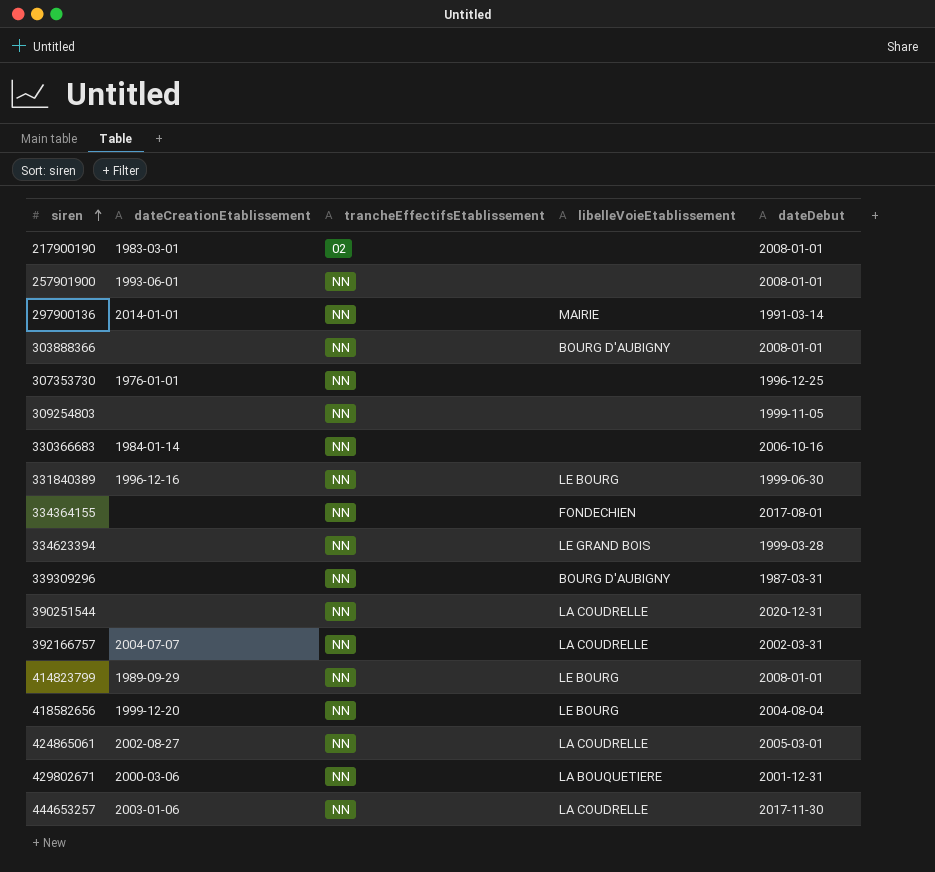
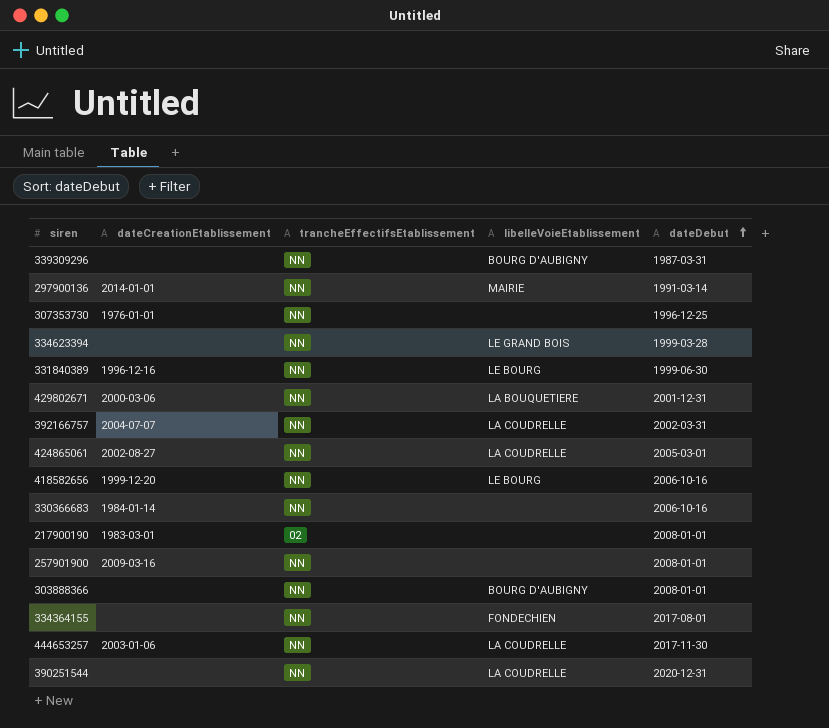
row order: siren ascending -> dateDebut ascending
row 309254803: none | NN | none | 1999-11-05 -> none
row 414823799: 1989-09-29 | NN | LE BOURG | 2008-01-01 -> none
418582656 | dateDebut: 2004-08-04 -> 2006-10-16
257901900 | dateCreationEtablissement: 1993-06-01 -> 2009-03-16

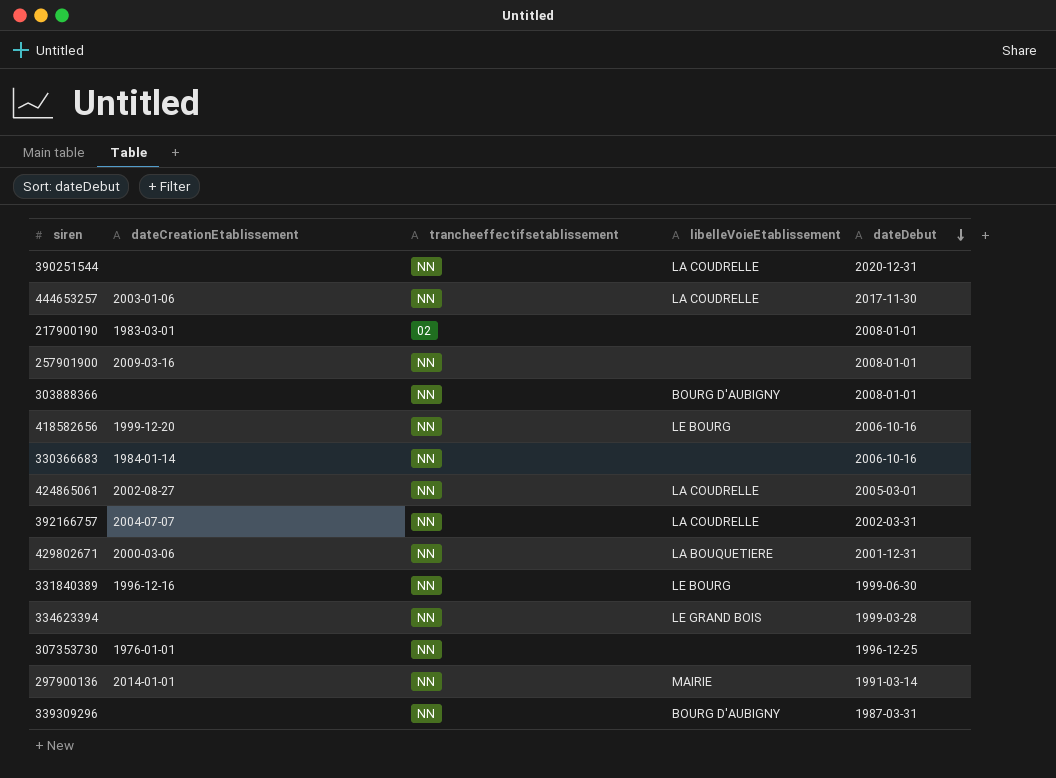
row order: dateDebut ascending -> dateDebut descending
column name: trancheEffectifsEtablissement -> trancheeffectifsetablissement
row 334364155: none | NN | FONDECHIEN | 2017-08-01 -> none

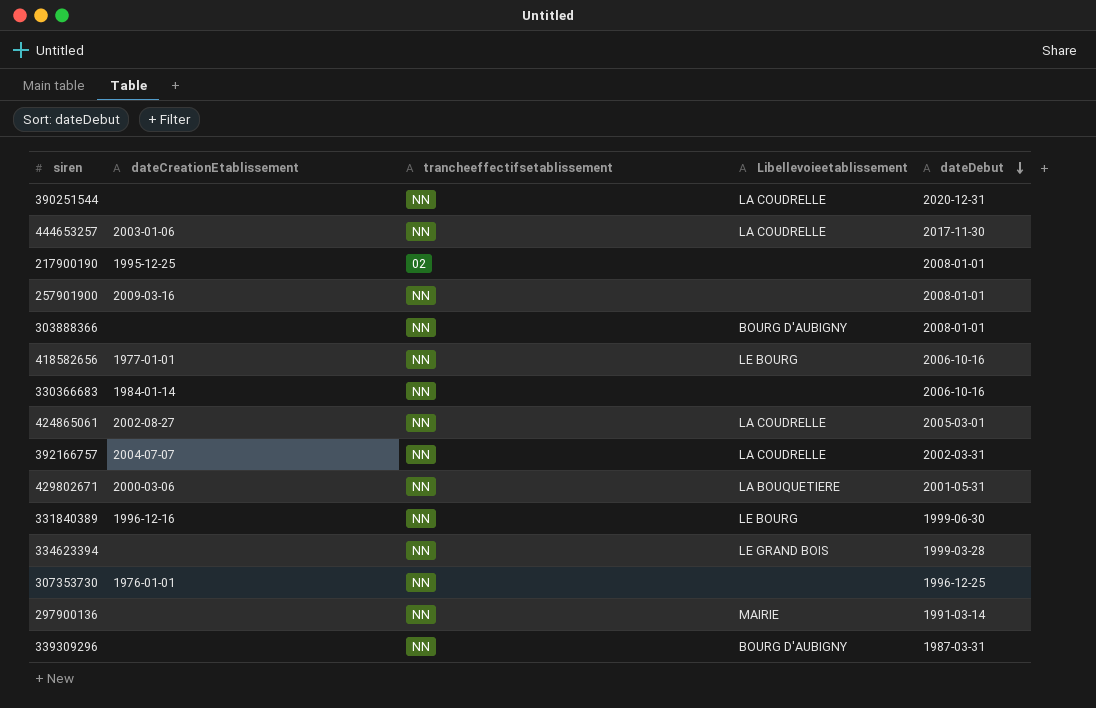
column name: libelleVoieEtablissement -> Libellevoieetablissement
217900190 | dateCreationEtablissement: 1983-03-01 -> 1995-12-25
418582656 | dateCreationEtablissement: 1999-12-20 -> 1977-01-01
429802671 | dateDebut: 2001-12-31 -> 2001-05-31
297900136 | dateCreationEtablissement: 2014-01-01 -> none

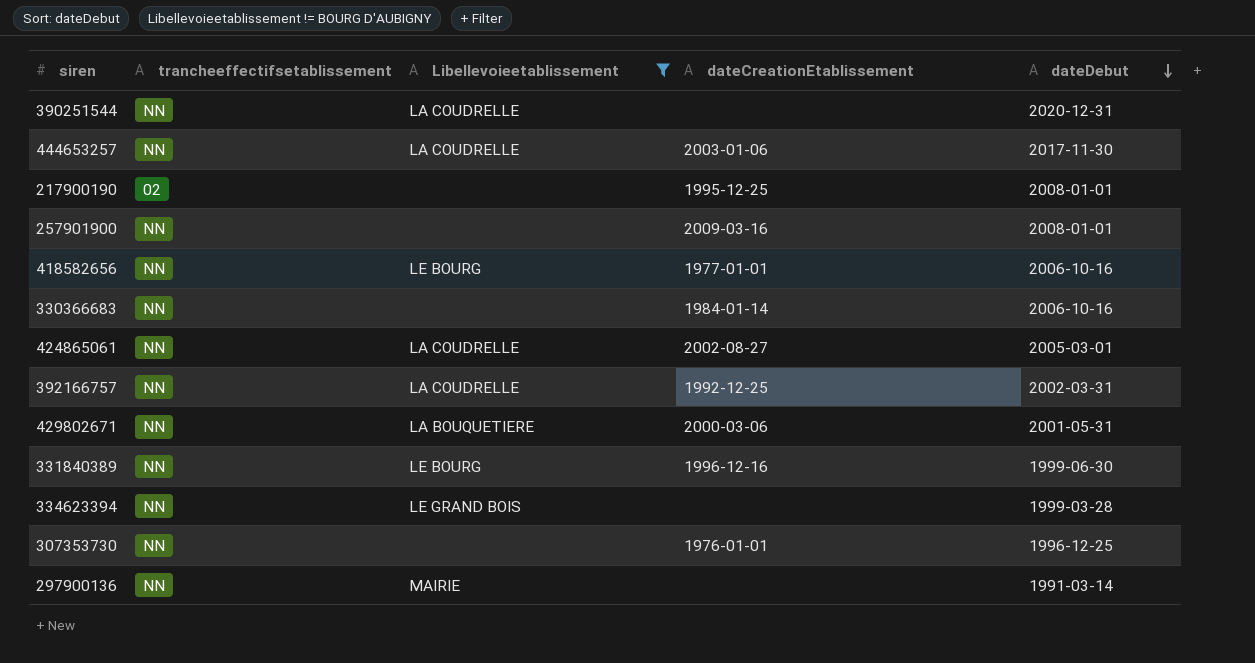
filter: none -> Libellevoieetablissement != BOURG D'AUBIGNY
column dateCreationEtablissement | position: 2 -> 4
392166757 | dateCreationEtablissement: 2004-07-07 -> 1992-12-25

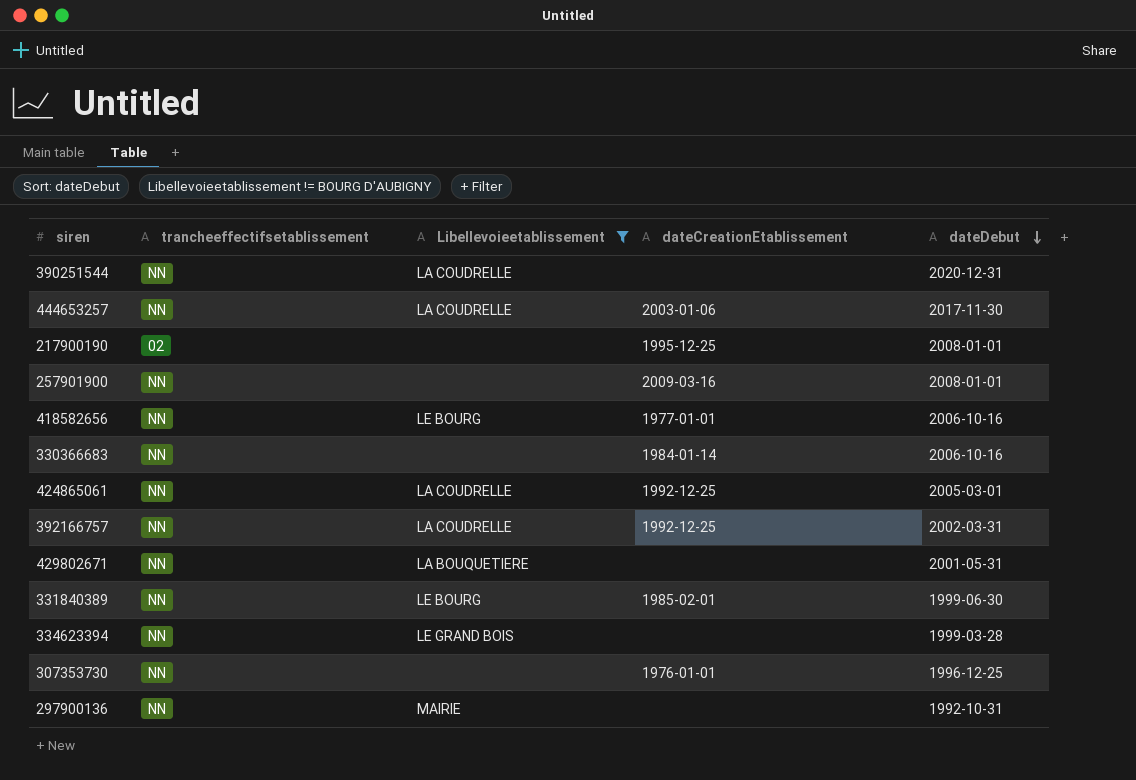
424865061 | dateCreationEtablissement: 2002-08-27 -> 1992-12-25
429802671 | dateCreationEtablissement: 2000-03-06 -> none
331840389 | dateCreationEtablissement: 1996-12-16 -> 1985-02-01
297900136 | dateDebut: 1991-03-14 -> 1992-10-31

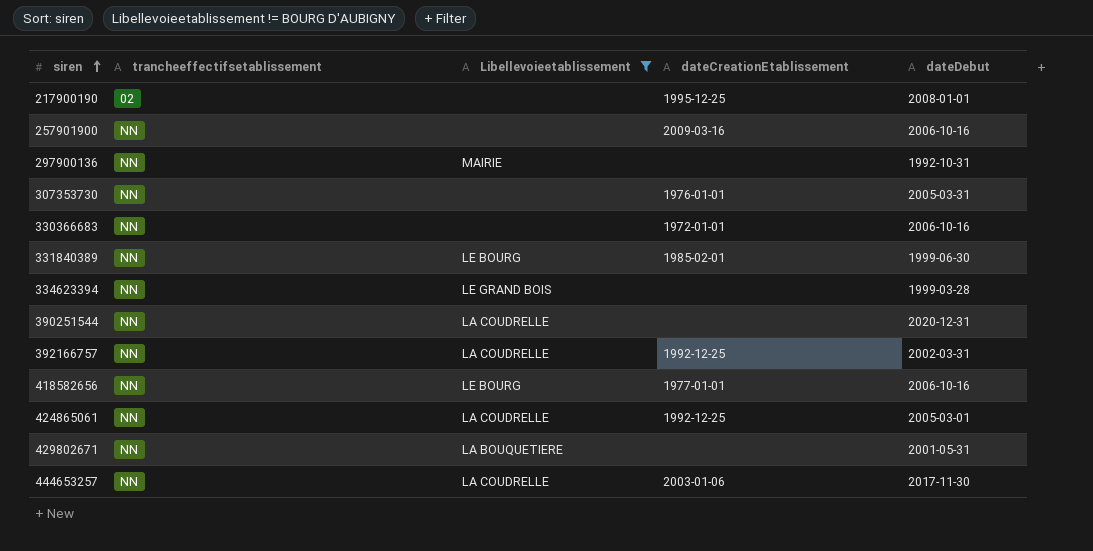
row order: dateDebut descending -> siren ascending
257901900 | dateDebut: 2008-01-01 -> 2006-10-16
307353730 | dateDebut: 1996-12-25 -> 2005-03-31
330366683 | dateCreationEtablissement: 1984-01-14 -> 1972-01-01

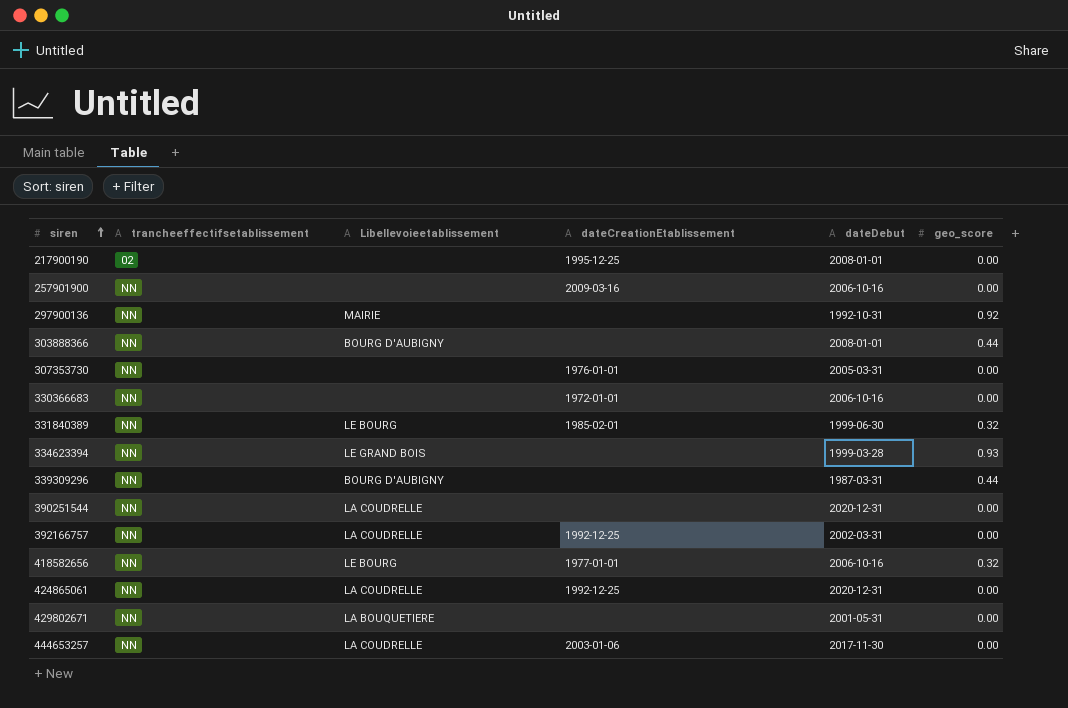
filter: Libellevoieetablissement != BOURG D'AUBIGNY -> none
column geo_score | position: none -> 6
424865061 | dateDebut: 2005-03-01 -> 2020-12-31

